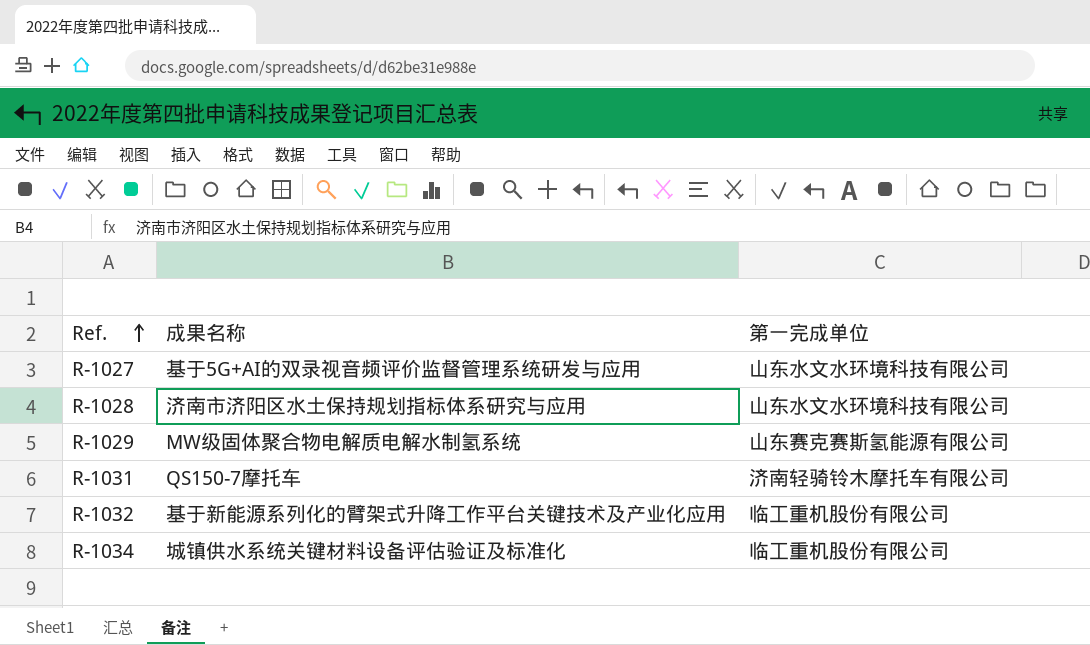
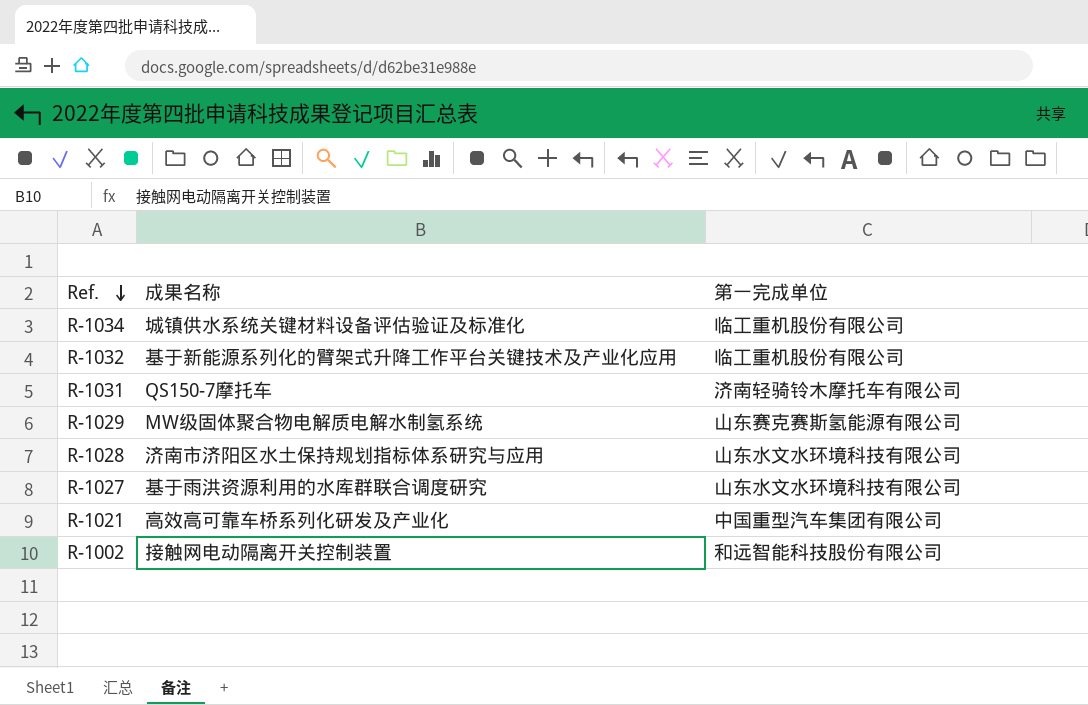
row order: Ref. ascending -> Ref. descending
R-1027 | 成果名称: 基于5G+AI的双录视音频评价监督管理系统研发与应用 -> 基于雨洪资源利用的水库群联合调度研究
row R-1021: none -> 高效高可靠车桥系列化研发及产业化 | 中国重型汽车集团有限公司
row R-1002: none -> 接触网电动隔离开关控制装置 | 和远智能科技股份有限公司

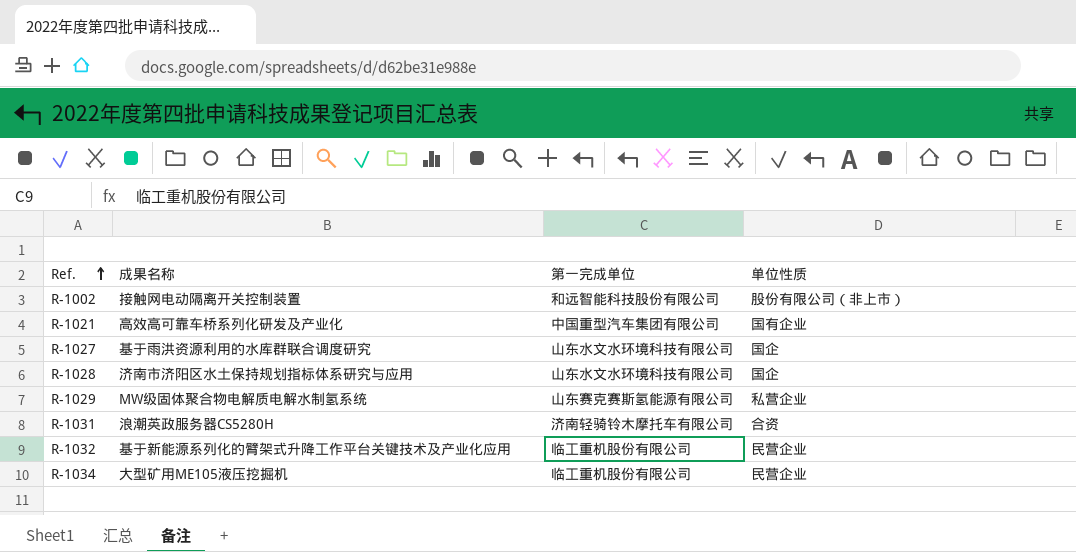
row order: Ref. descending -> Ref. ascending
column 单位性质 | position: none -> 4
R-1031 | 成果名称: QS150-7摩托车 -> 浪潮英政服务器CS5280H
R-1034 | 成果名称: 城镇供水系统关键材料设备评估验证及标准化 -> 大型矿用ME105液压挖掘机

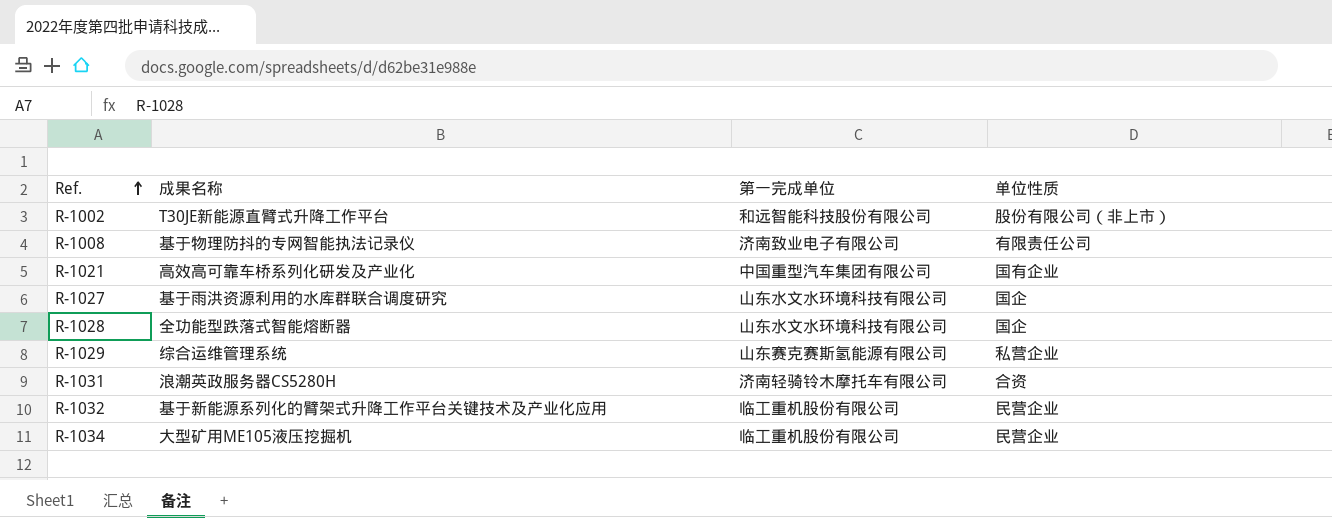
R-1002 | 成果名称: 接触网电动隔离开关控制装置 -> T30JE新能源直臂式升降工作平台
row R-1008: none -> 基于物理防抖的专网智能执法记录仪 | 济南致业电子有限公司 | 有限责任公司
R-1028 | 成果名称: 济南市济阳区水土保持规划指标体系研究与应用 -> 全功能型跌落式智能熔断器
R-1029 | 成果名称: MW级固体聚合物电解质电解水制氢系统 -> 综合运维管理系统

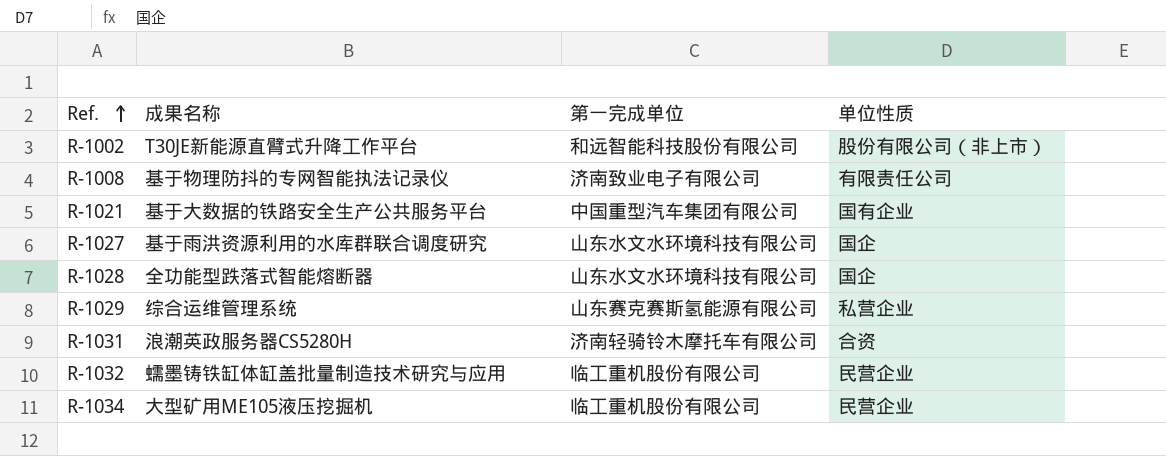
R-1021 | 成果名称: 高效高可靠车桥系列化研发及产业化 -> 基于大数据的铁路安全生产公共服务平台
R-1032 | 成果名称: 基于新能源系列化的臂架式升降工作平台关键技术及产业化应用 -> 蠕墨铸铁缸体缸盖批量制造技术研究与应用

